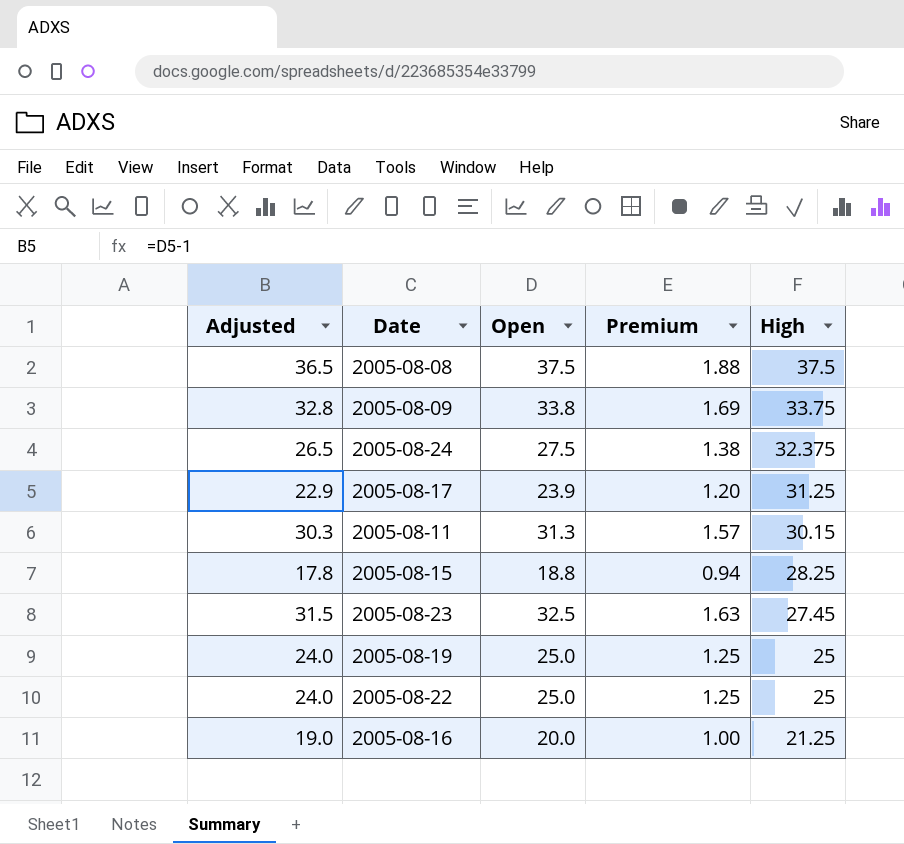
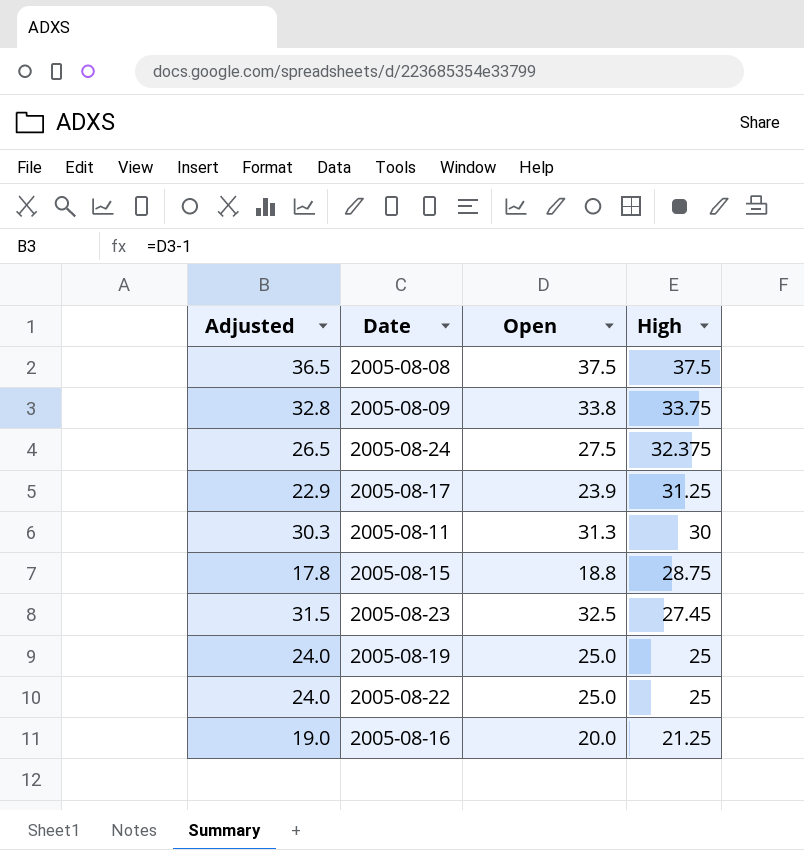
column Premium | formula: [Open] * 0.05 -> none
2005-08-11 | High: 30.15 -> 30
2005-08-15 | High: 28.25 -> 28.75

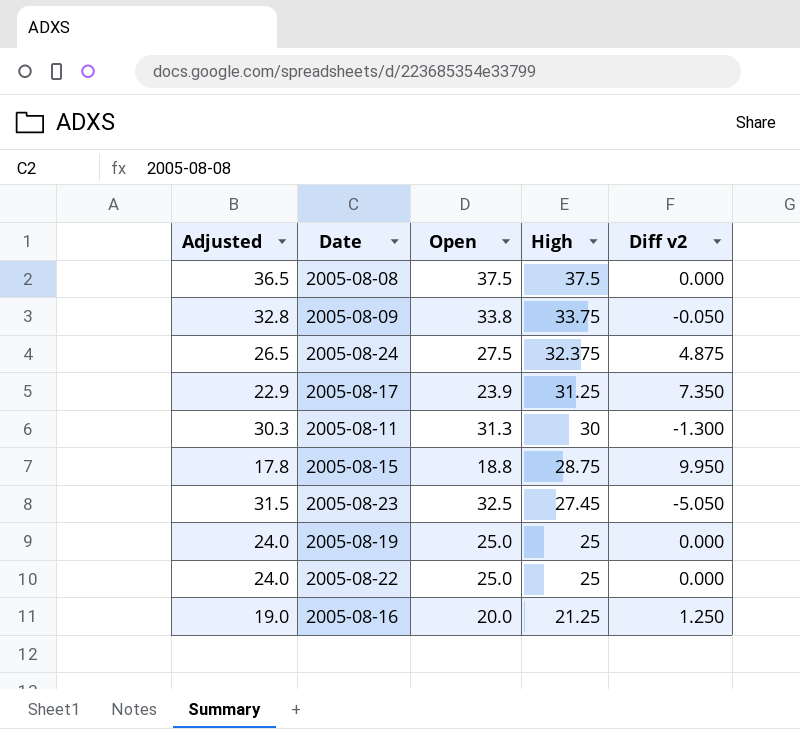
column Diff v2 | formula: none -> [High] - [Open]

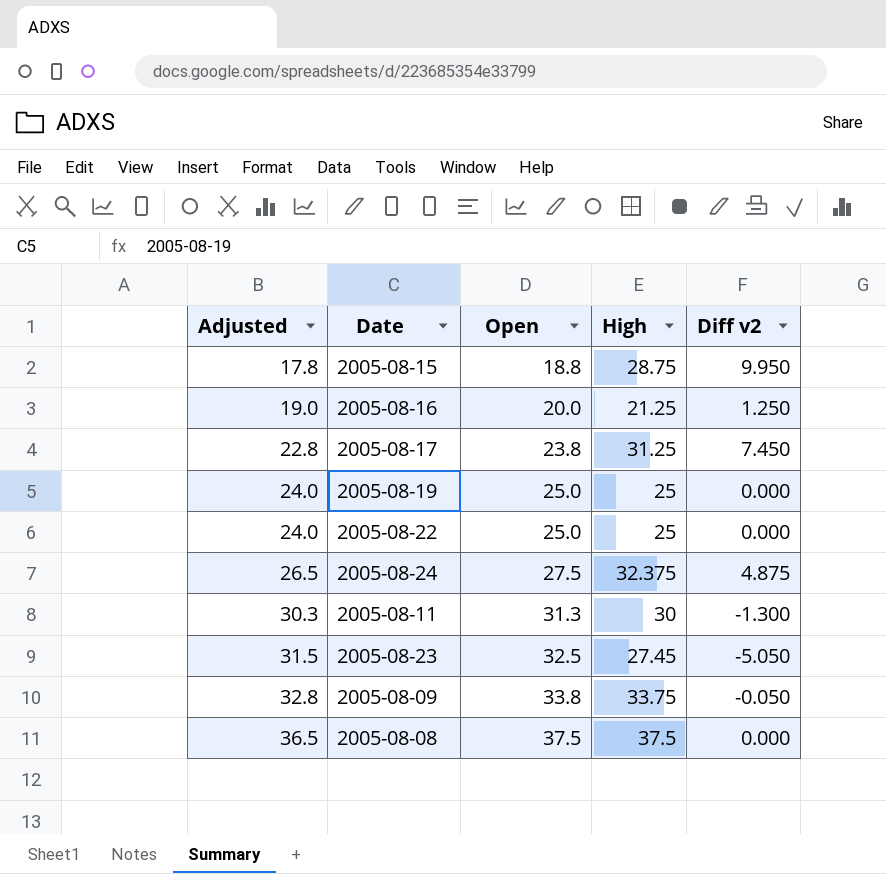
row order: High descending -> Adjusted ascending
2005-08-17 | Adjusted: 22.9 -> 22.8
2005-08-17 | Open: 23.9 -> 23.8
2005-08-17 | Diff v2: 7.350 -> 7.450

